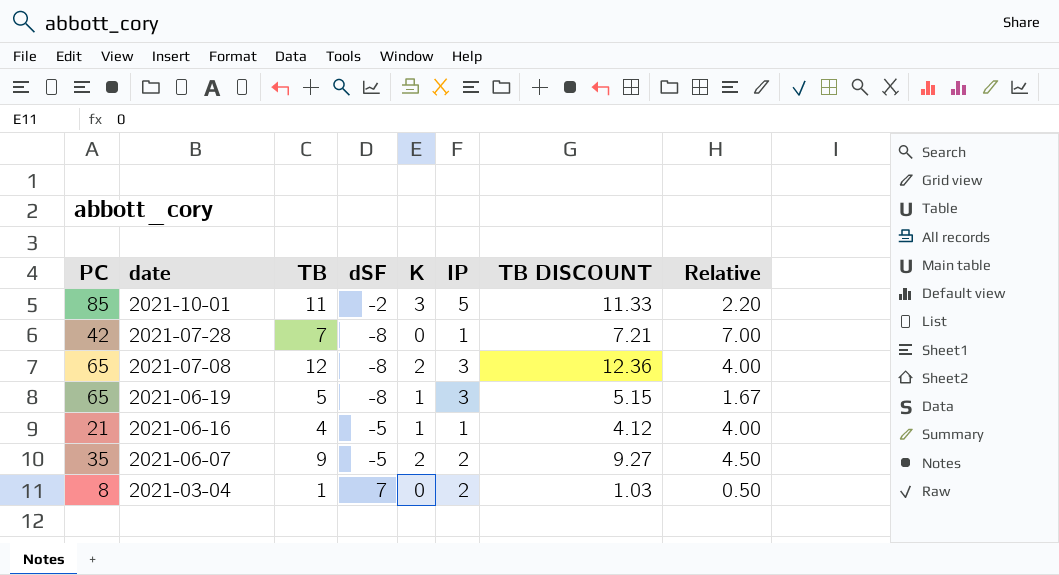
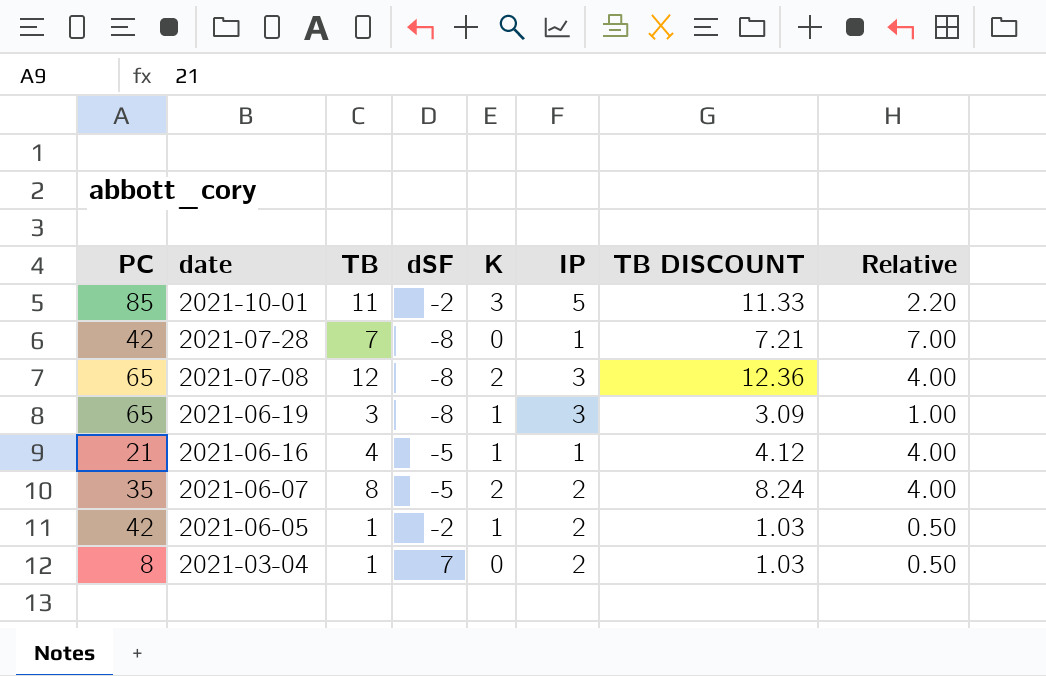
2021-06-19 | TB: 5 -> 3
2021-06-19 | TB DISCOUNT: 5.15 -> 3.09
2021-06-19 | Relative: 1.67 -> 1.00
2021-06-07 | TB: 9 -> 8
2021-06-07 | TB DISCOUNT: 9.27 -> 8.24
2021-06-07 | Relative: 4.50 -> 4.00
row 2021-06-05: none -> 42 | 1 | -2 | 1 | 2 | 1.03 | 0.50

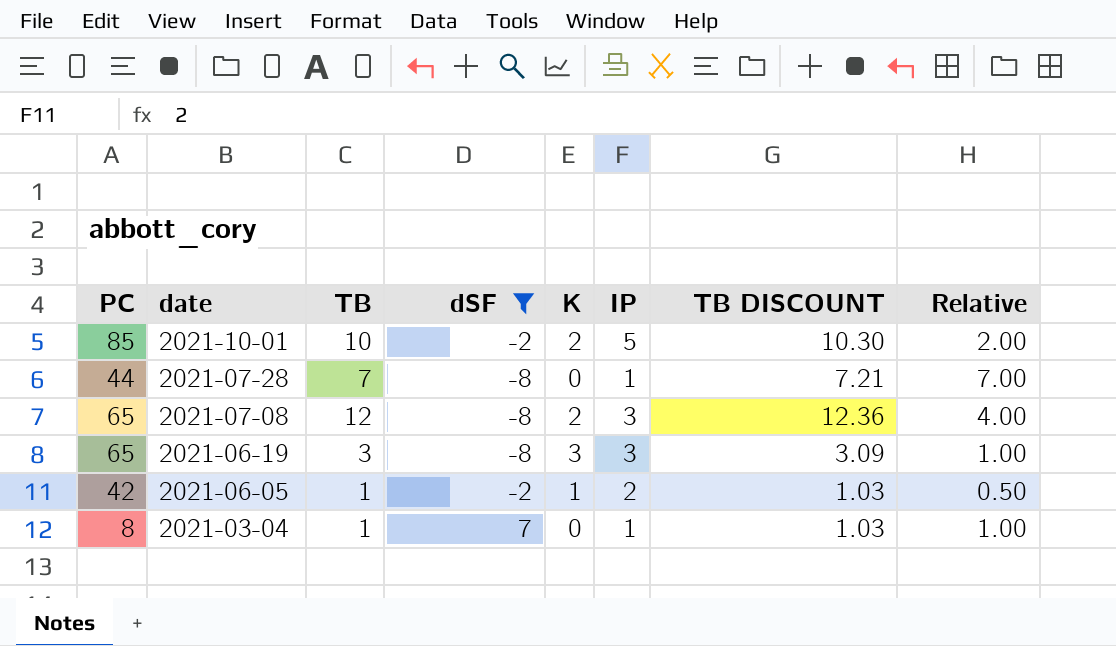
filter: none -> dSF != -5
2021-10-01 | TB: 11 -> 10
2021-10-01 | K: 3 -> 2
2021-10-01 | TB DISCOUNT: 11.33 -> 10.30
2021-10-01 | Relative: 2.20 -> 2.00
2021-07-28 | PC: 42 -> 44
2021-06-19 | K: 1 -> 3
2021-03-04 | IP: 2 -> 1
2021-03-04 | Relative: 0.50 -> 1.00

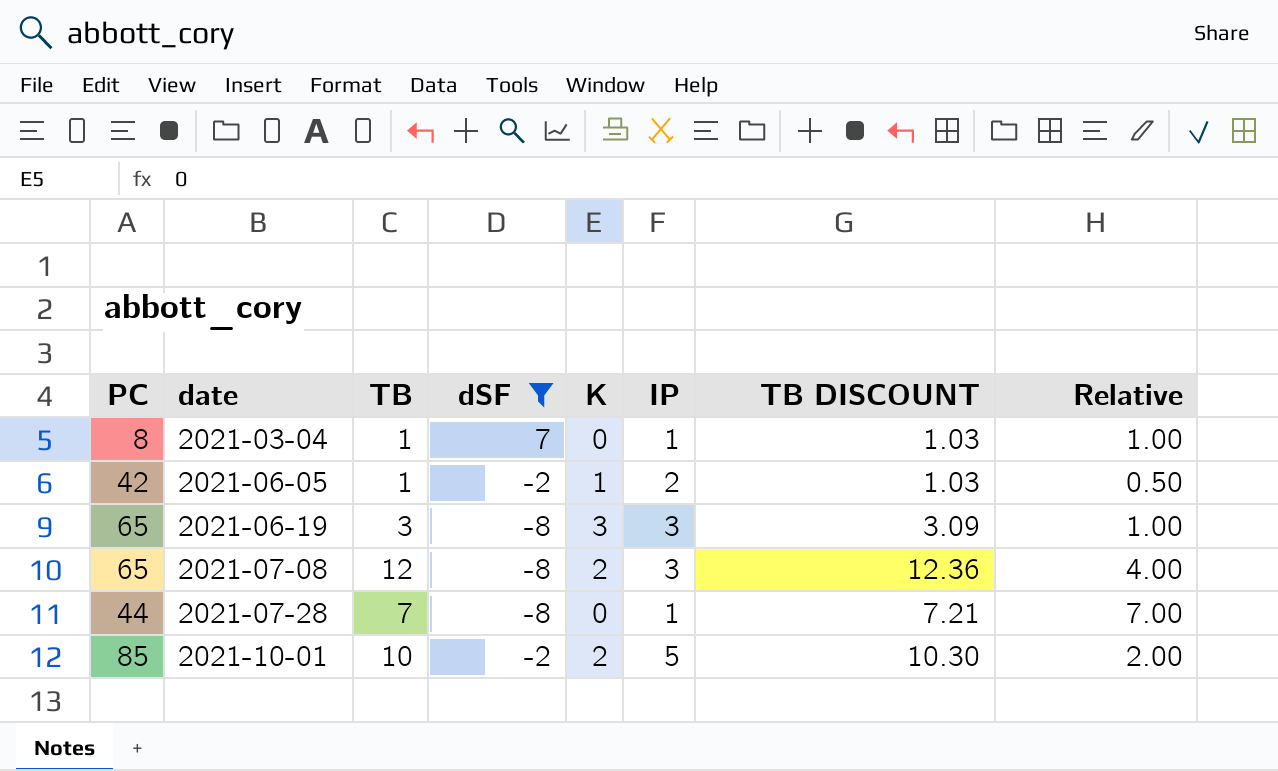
row order: date descending -> date ascending

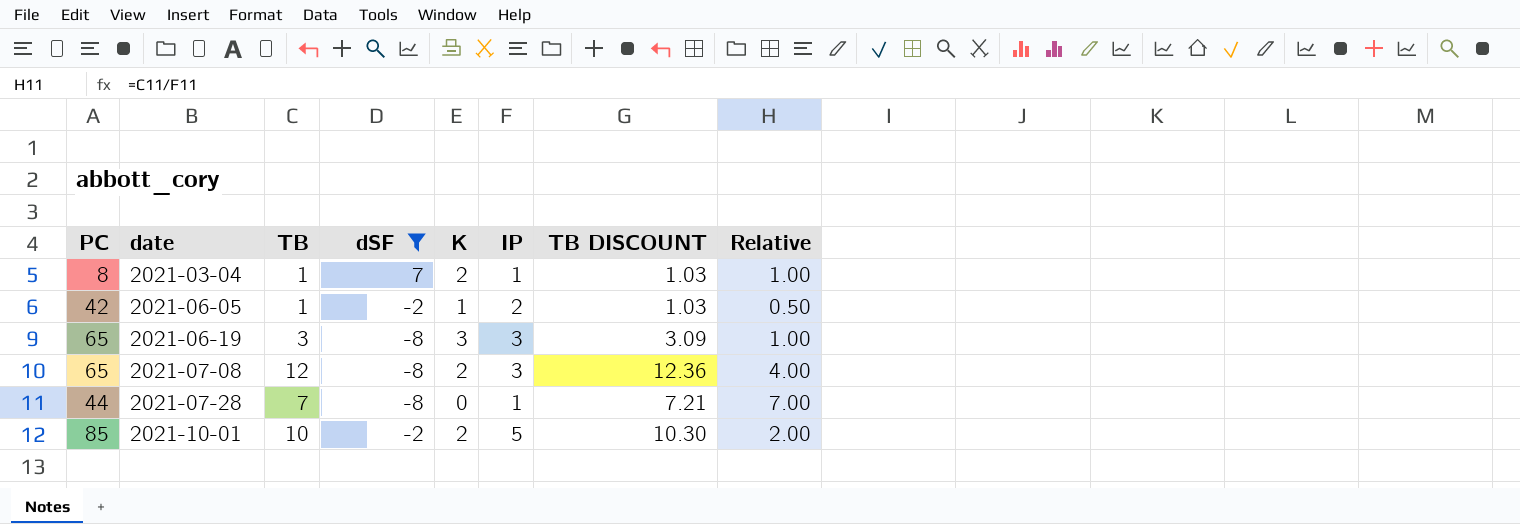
2021-03-04 | K: 0 -> 2

